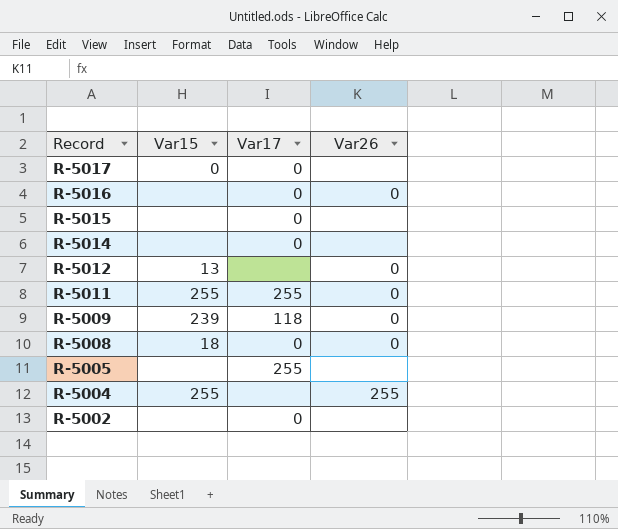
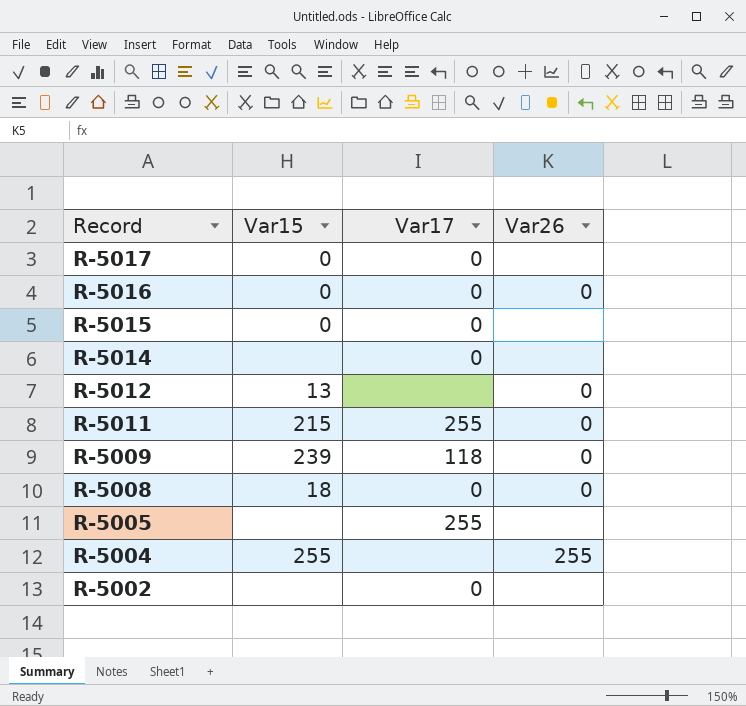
R-5016 | Var15: none -> 0
R-5015 | Var15: none -> 0
R-5011 | Var15: 255 -> 215

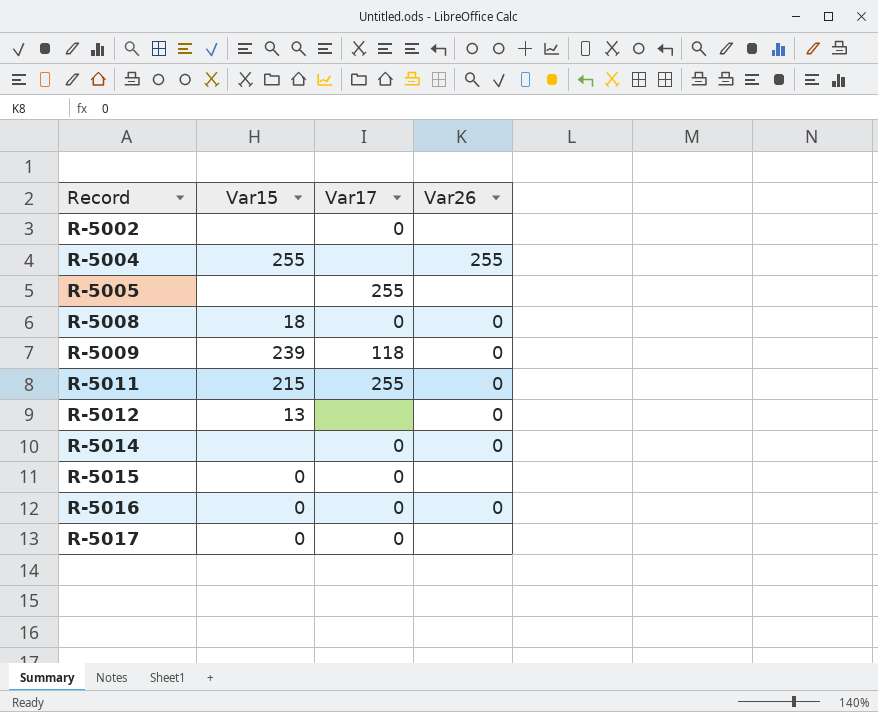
row order: Record descending -> Record ascending
R-5014 | Var26: none -> 0

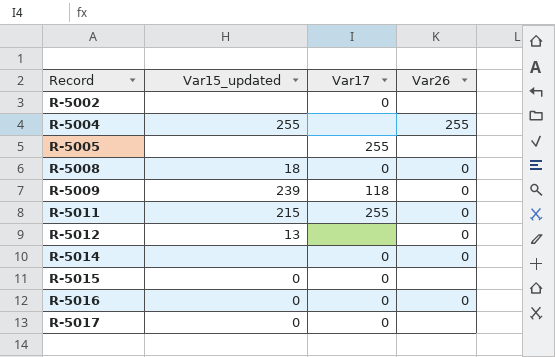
column name: Var15 -> Var15_updated

